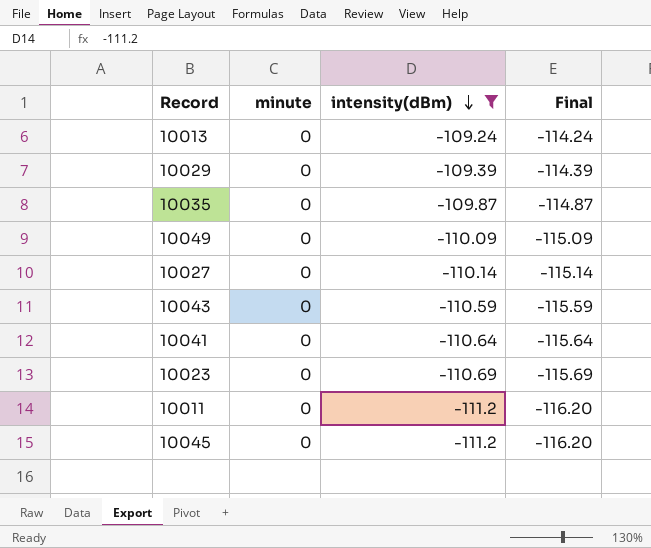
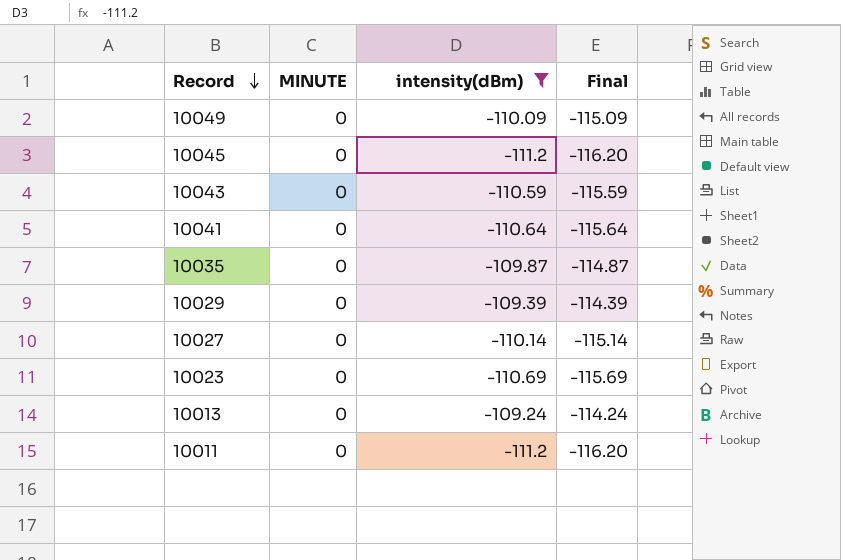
row order: intensity(dBm) descending -> Record descending
column name: minute -> MINUTE

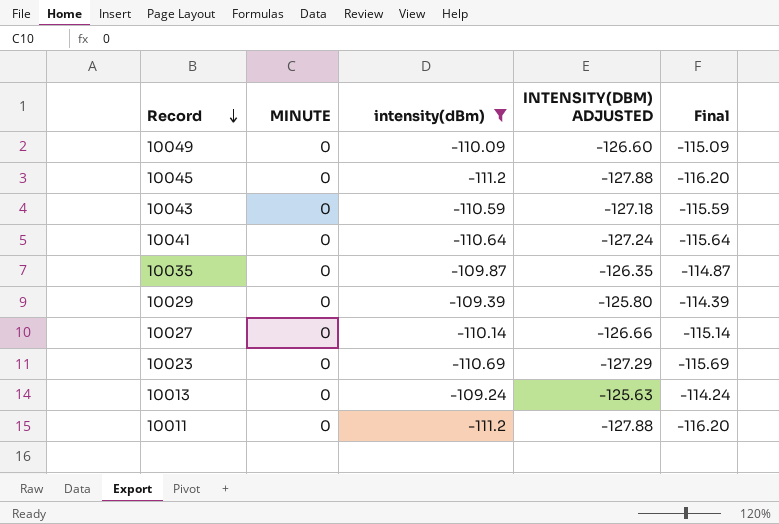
column INTENSITY(DBM) ADJUSTED | formula: none -> [intensity(dBm)] * 1.15

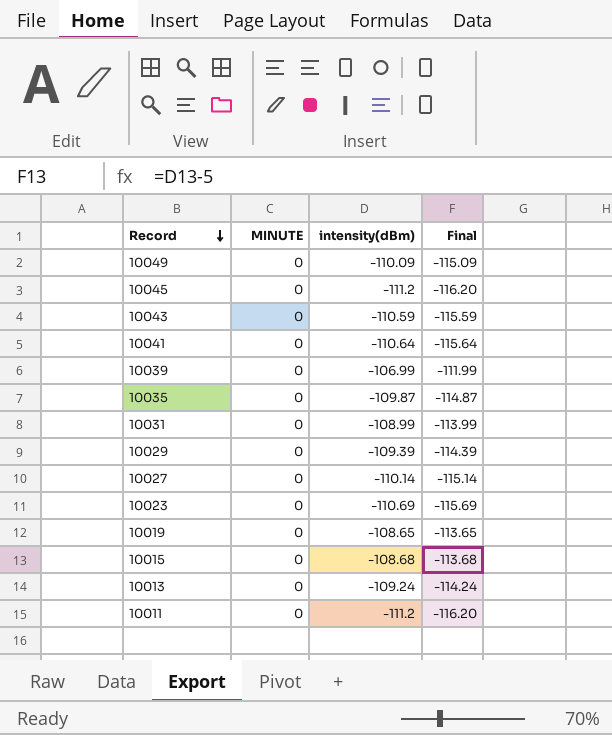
filter: intensity(dBm) <= -109.24 -> none
column INTENSITY(DBM) ADJUSTED | formula: [intensity(dBm)] * 1.15 -> none

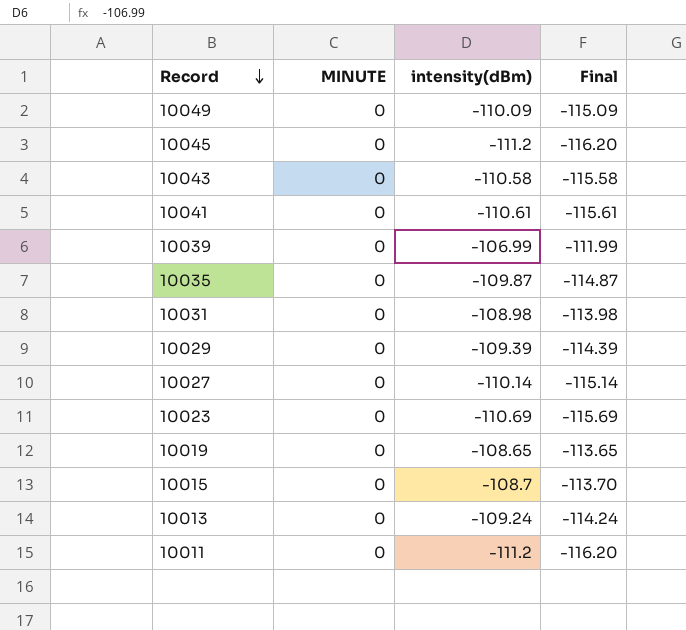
10043 | intensity(dBm): -110.59 -> -110.58
10043 | Final: -115.59 -> -115.58
10041 | intensity(dBm): -110.64 -> -110.61
10041 | Final: -115.64 -> -115.61
10031 | intensity(dBm): -108.99 -> -108.98
10031 | Final: -113.99 -> -113.98
10015 | intensity(dBm): -108.68 -> -108.7
10015 | Final: -113.68 -> -113.70

